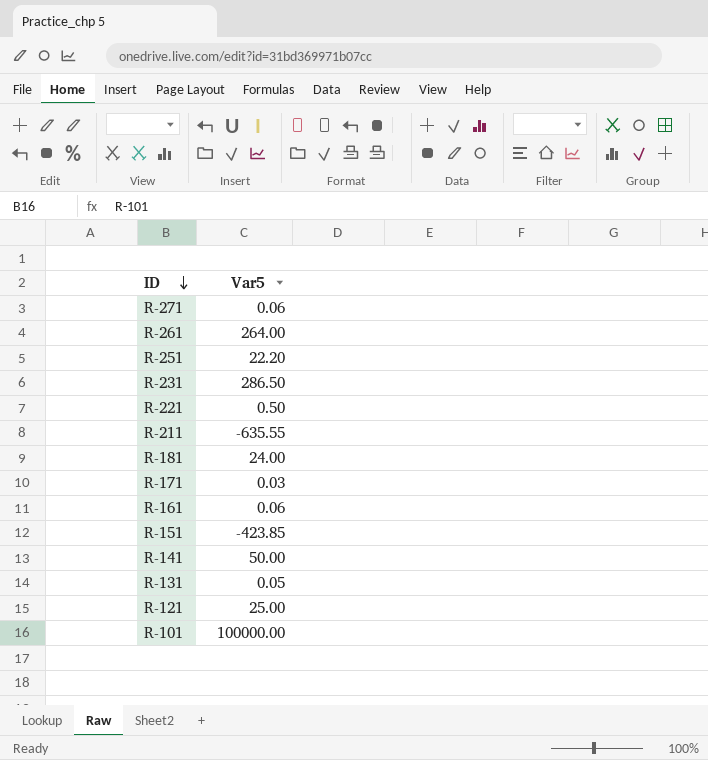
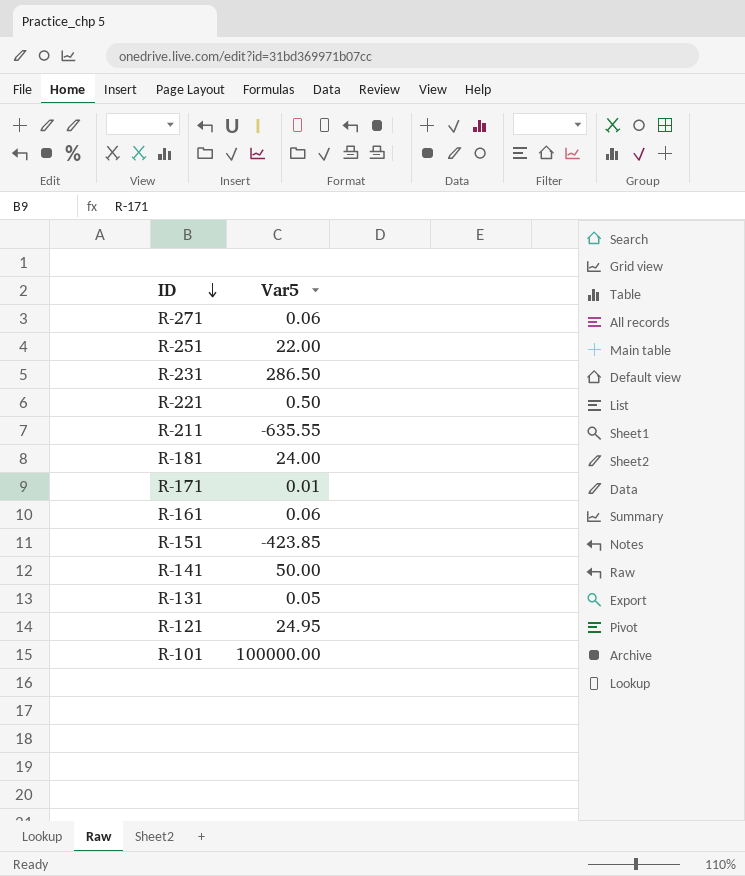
row R-261: 264.00 -> none
R-251 | Var5: 22.20 -> 22.00
R-171 | Var5: 0.03 -> 0.01
R-121 | Var5: 25.00 -> 24.95

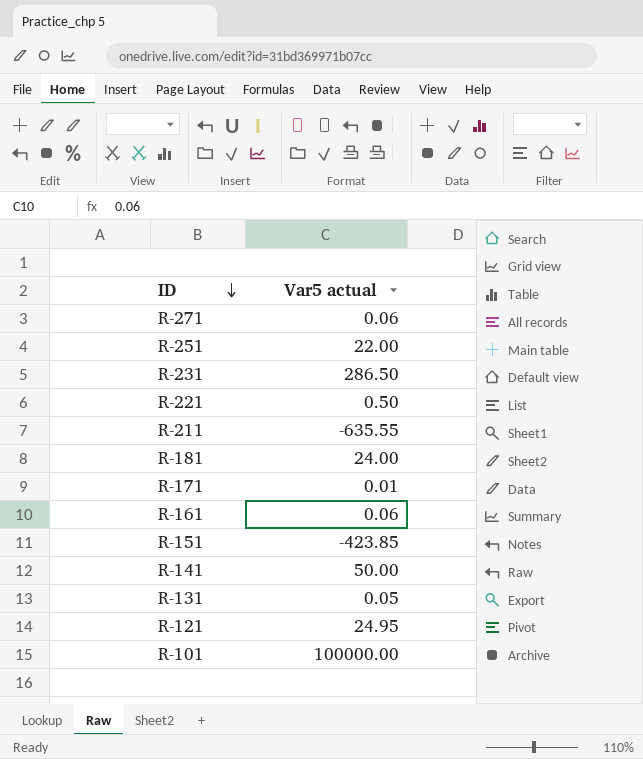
column name: Var5 -> Var5 actual

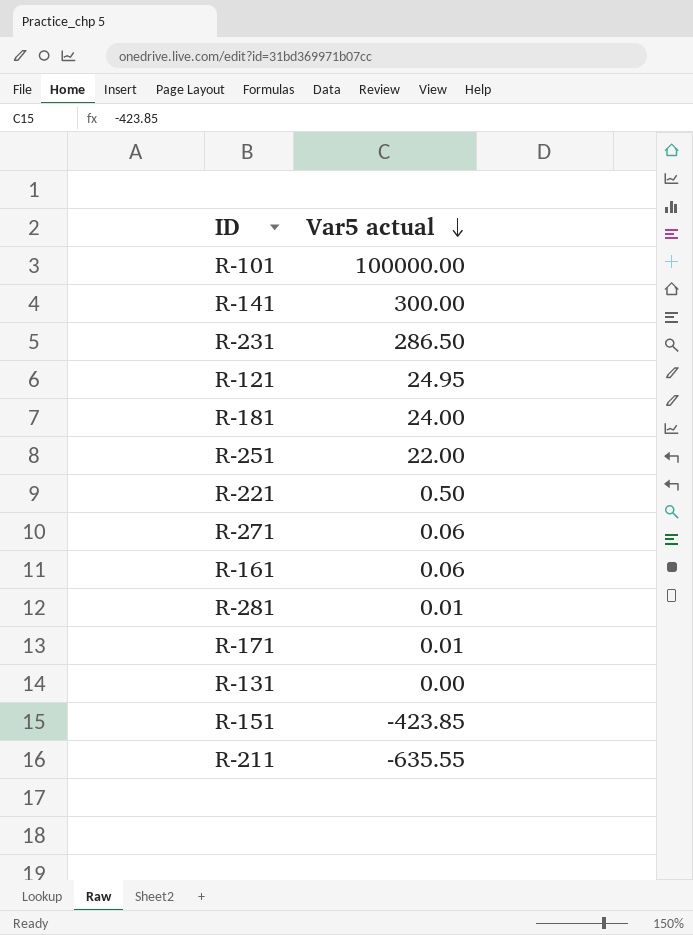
row order: ID descending -> Var5 actual descending
R-141 | Var5 actual: 50.00 -> 300.00
row R-281: none -> 0.01
R-131 | Var5 actual: 0.05 -> 0.00

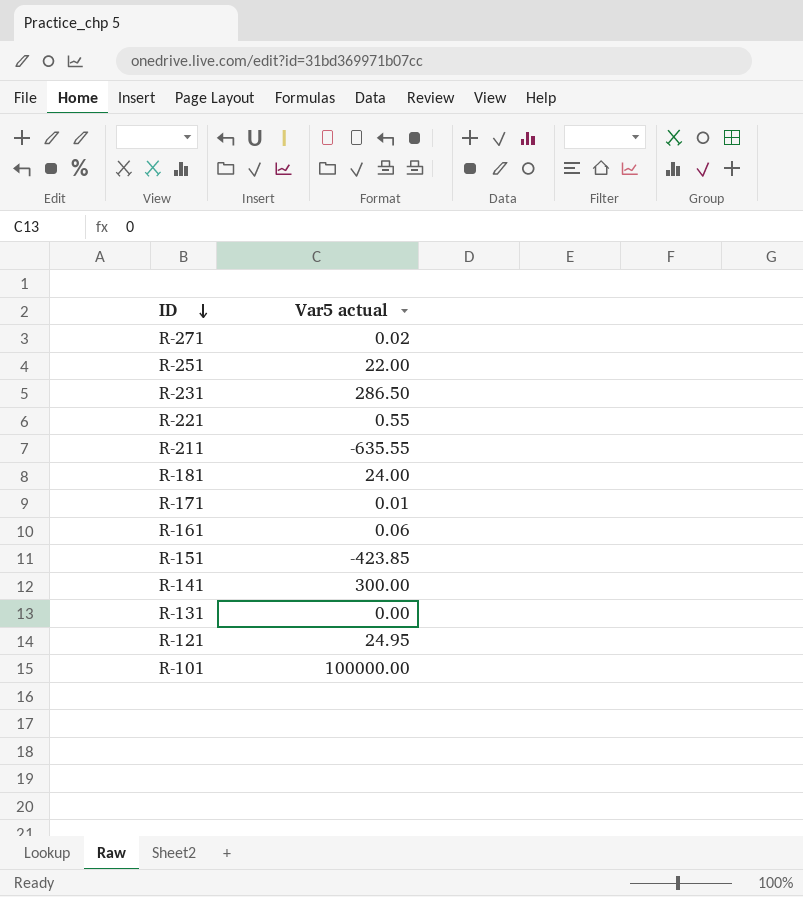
row order: Var5 actual descending -> ID descending
row R-281: 0.01 -> none
R-271 | Var5 actual: 0.06 -> 0.02
R-221 | Var5 actual: 0.50 -> 0.55

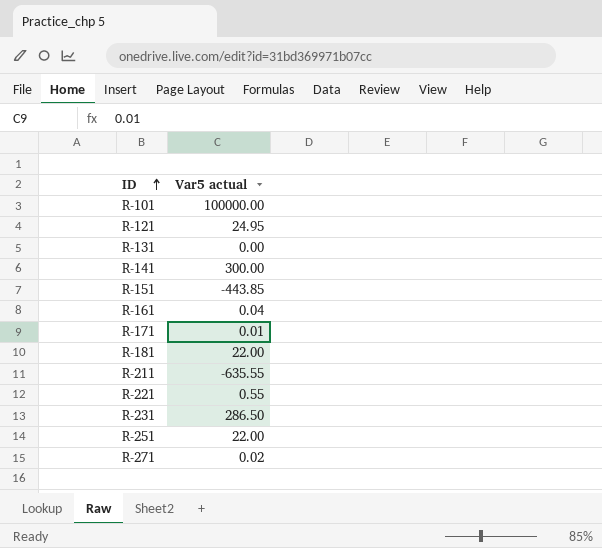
row order: ID descending -> ID ascending
R-151 | Var5 actual: -423.85 -> -443.85
R-161 | Var5 actual: 0.06 -> 0.04
R-181 | Var5 actual: 24.00 -> 22.00

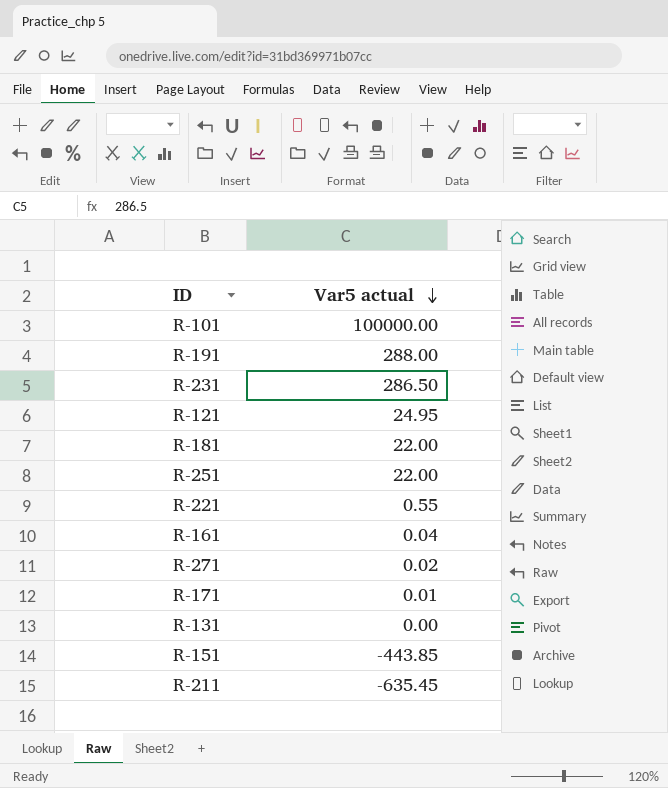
row order: ID ascending -> Var5 actual descending
row R-141: 300.00 -> none
row R-191: none -> 288.00
R-211 | Var5 actual: -635.55 -> -635.45

